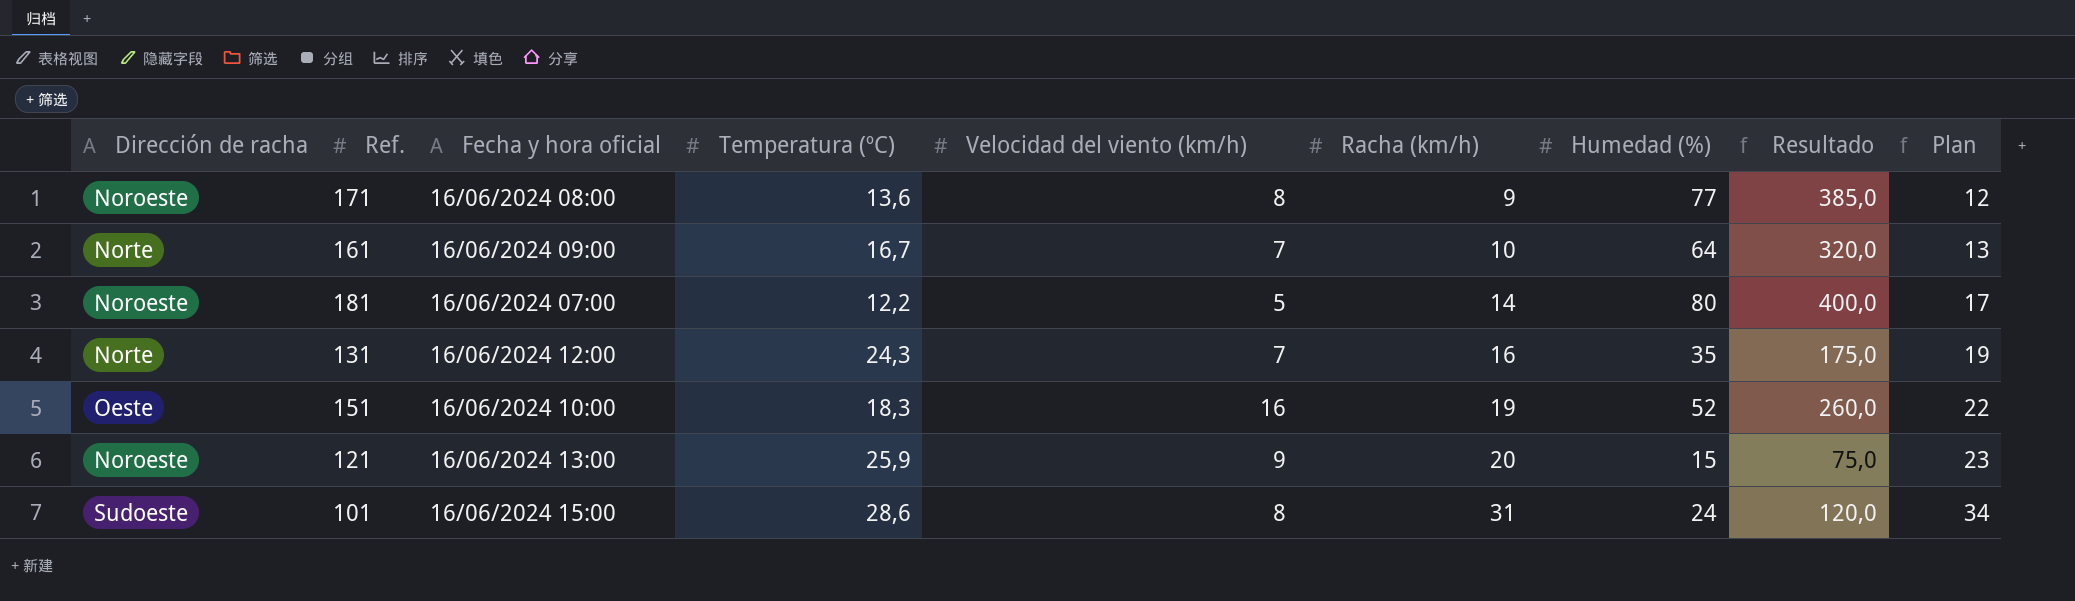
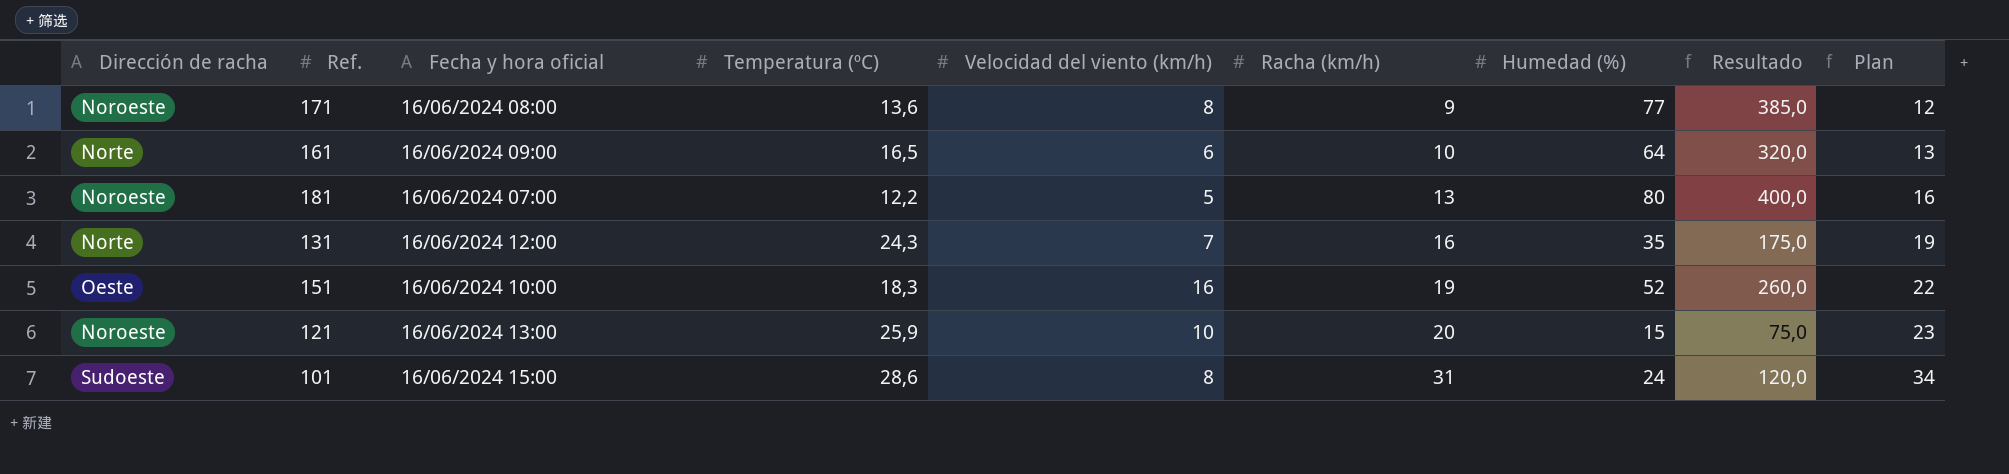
161 | Temperatura (ºC): 16,7 -> 16,5
161 | Velocidad del viento (km/h): 7 -> 6
181 | Racha (km/h): 14 -> 13
181 | Plan: 17 -> 16
121 | Velocidad del viento (km/h): 9 -> 10

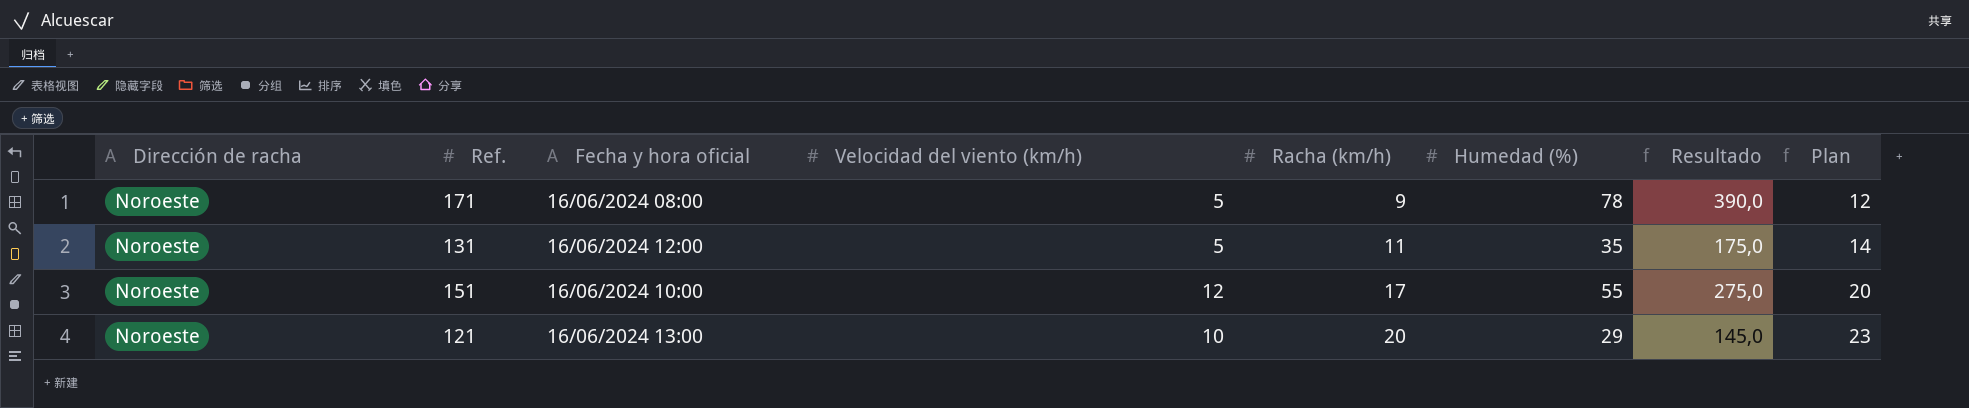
column Temperatura (ºC) | position: 4 -> none
row 161: Norte | 16/06/2024 09:00 | 16,5 | 6 | 10 | 64 | 320,0 | 13 -> none
row 181: Noroeste | 16/06/2024 07:00 | 12,2 | 5 | 13 | 80 | 400,0 | 16 -> none
row 101: Sudoeste | 16/06/2024 15:00 | 28,6 | 8 | 31 | 24 | 120,0 | 34 -> none
171 | Velocidad del viento (km/h): 8 -> 5
171 | Humedad (%): 77 -> 78
171 | Resultado: 385,0 -> 390,0
131 | Dirección de racha: Norte -> Noroeste
131 | Velocidad del viento (km/h): 7 -> 5
131 | Racha (km/h): 16 -> 11
131 | Plan: 19 -> 14
151 | Dirección de racha: Oeste -> Noroeste
151 | Velocidad del viento (km/h): 16 -> 12
151 | Racha (km/h): 19 -> 17
151 | Humedad (%): 52 -> 55
151 | Resultado: 260,0 -> 275,0
151 | Plan: 22 -> 20
121 | Humedad (%): 15 -> 29
121 | Resultado: 75,0 -> 145,0

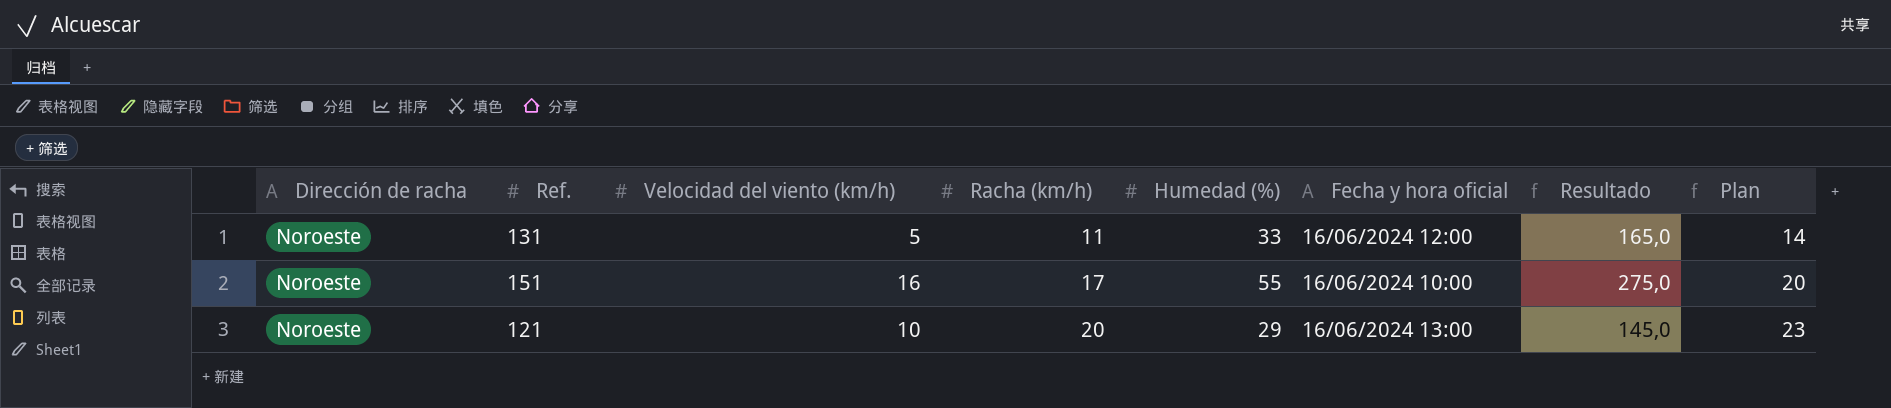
column Fecha y hora oficial | position: 3 -> 6
row 171: Noroeste | 16/06/2024 08:00 | 5 | 9 | 78 | 390,0 | 12 -> none
131 | Humedad (%): 35 -> 33
131 | Resultado: 175,0 -> 165,0
151 | Velocidad del viento (km/h): 12 -> 16

